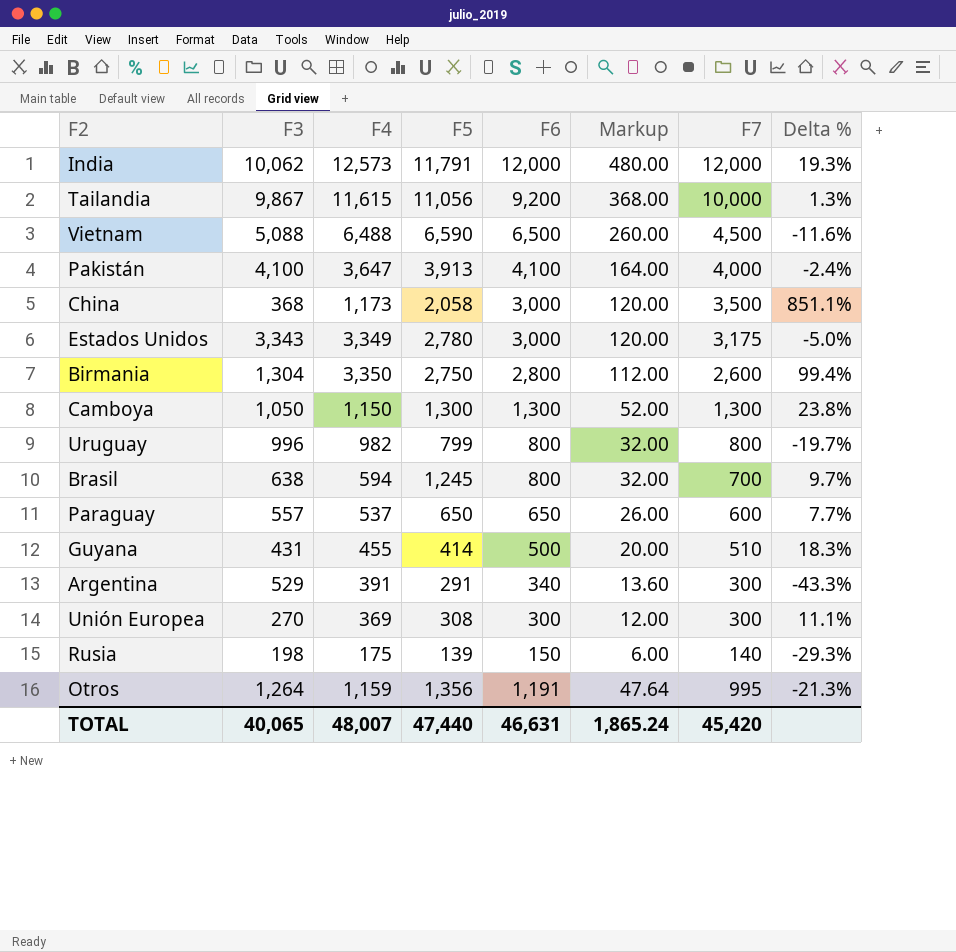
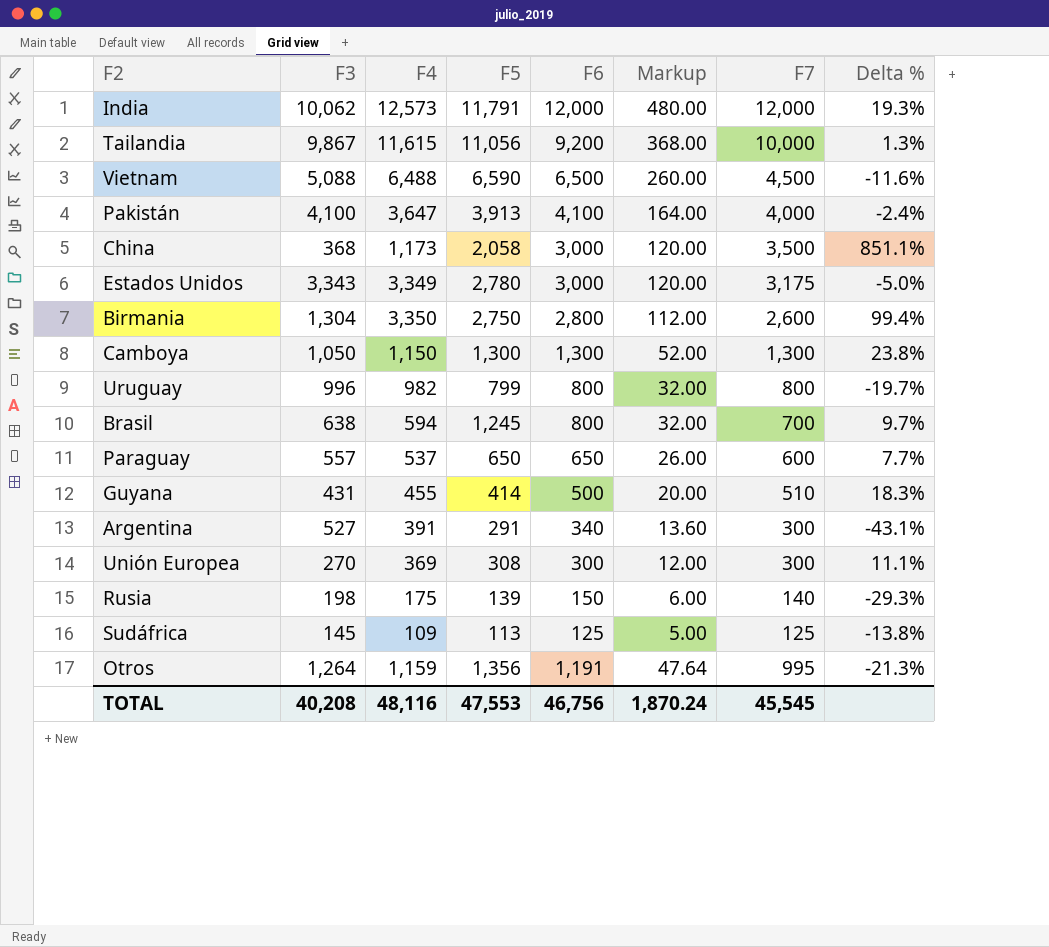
Argentina | F3: 529 -> 527
Argentina | Delta %: -43.3% -> -43.1%
row Sudáfrica: none -> 145 | 109 | 113 | 125 | 5.00 | 125 | -13.8%
TOTAL | F3: 40,065 -> 40,208
TOTAL | F4: 48,007 -> 48,116
TOTAL | F5: 47,440 -> 47,553
TOTAL | F6: 46,631 -> 46,756
TOTAL | Markup: 1,865.24 -> 1,870.24
TOTAL | F7: 45,420 -> 45,545

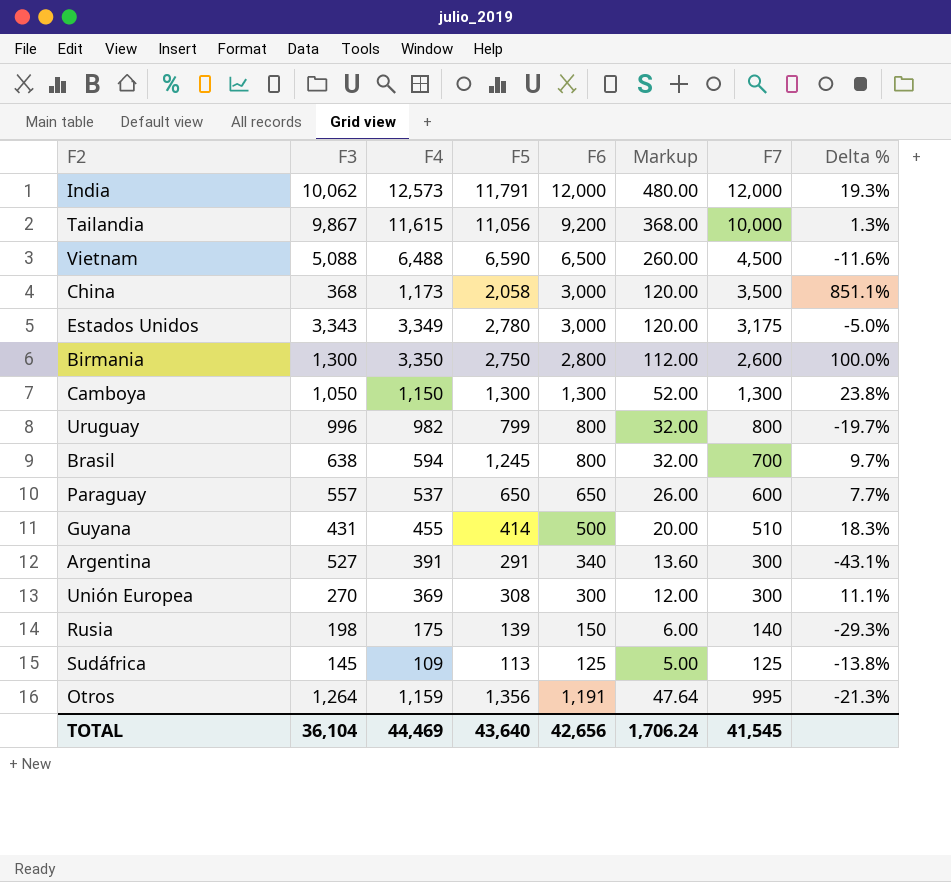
row Pakistán: 4,100 | 3,647 | 3,913 | 4,100 | 164.00 | 4,000 | -2.4% -> none
Birmania | F3: 1,304 -> 1,300
Birmania | Delta %: 99.4% -> 100.0%
TOTAL | F3: 40,208 -> 36,104
TOTAL | F4: 48,116 -> 44,469
TOTAL | F5: 47,553 -> 43,640
TOTAL | F6: 46,756 -> 42,656
TOTAL | Markup: 1,870.24 -> 1,706.24
TOTAL | F7: 45,545 -> 41,545

